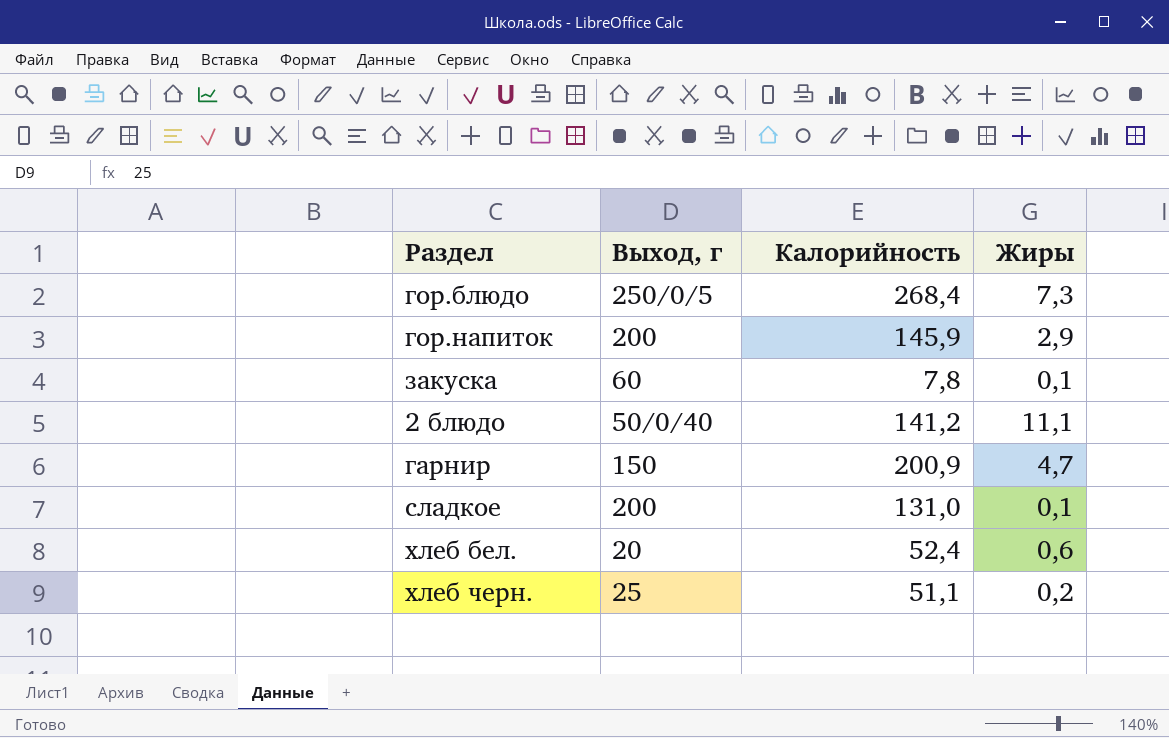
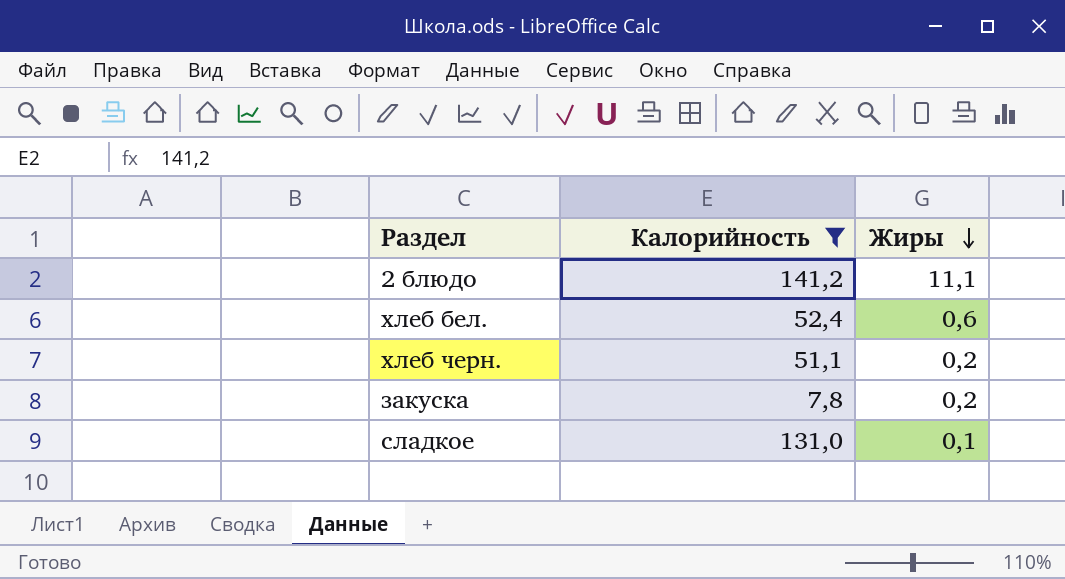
filter: none -> Калорийность <= 141,2
row order: none -> Жиры descending
column Выход, г | position: 2 -> none
закуска | Жиры: 0,1 -> 0,2

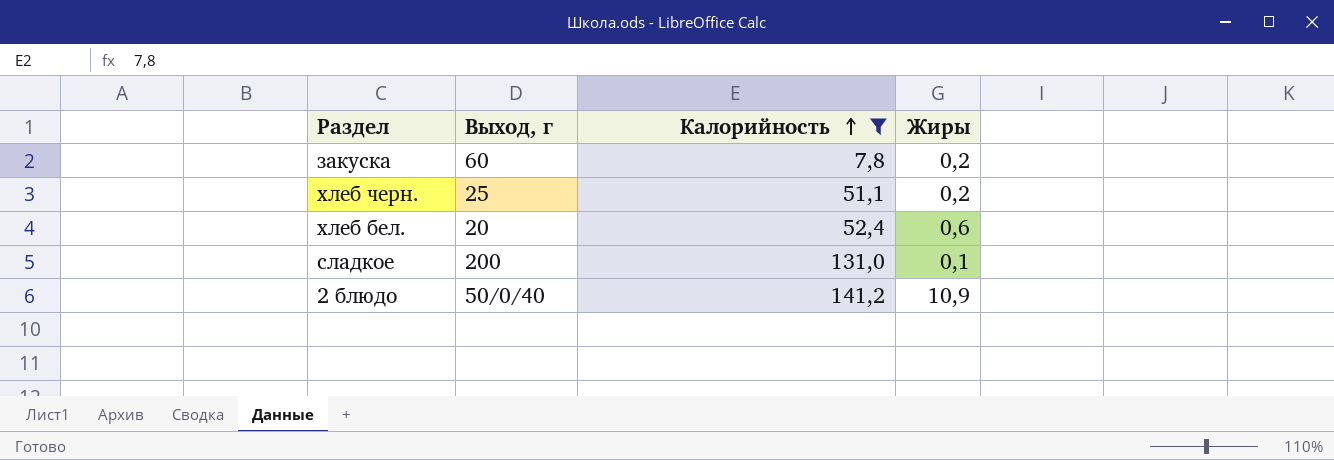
row order: Жиры descending -> Калорийность ascending
column Выход, г | position: none -> 2
2 блюдо | Жиры: 11,1 -> 10,9

